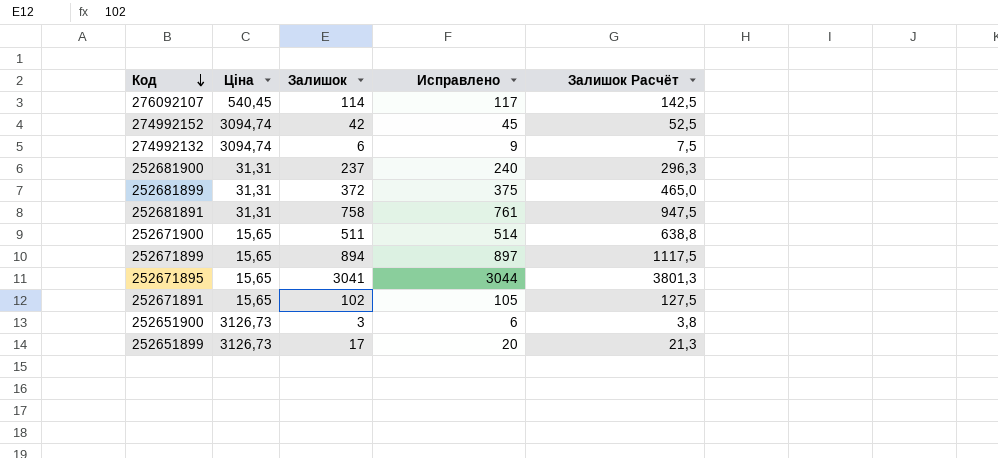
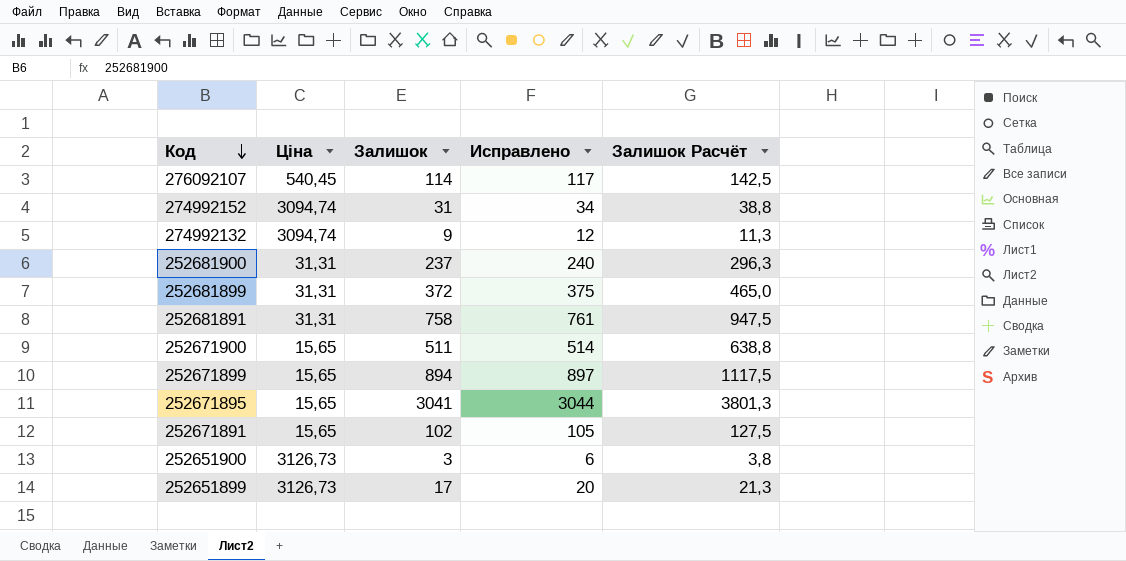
274992152 | Залишок: 42 -> 31
274992152 | Исправлено: 45 -> 34
274992152 | Залишок Расчёт: 52,5 -> 38,8
274992132 | Залишок: 6 -> 9
274992132 | Исправлено: 9 -> 12
274992132 | Залишок Расчёт: 7,5 -> 11,3

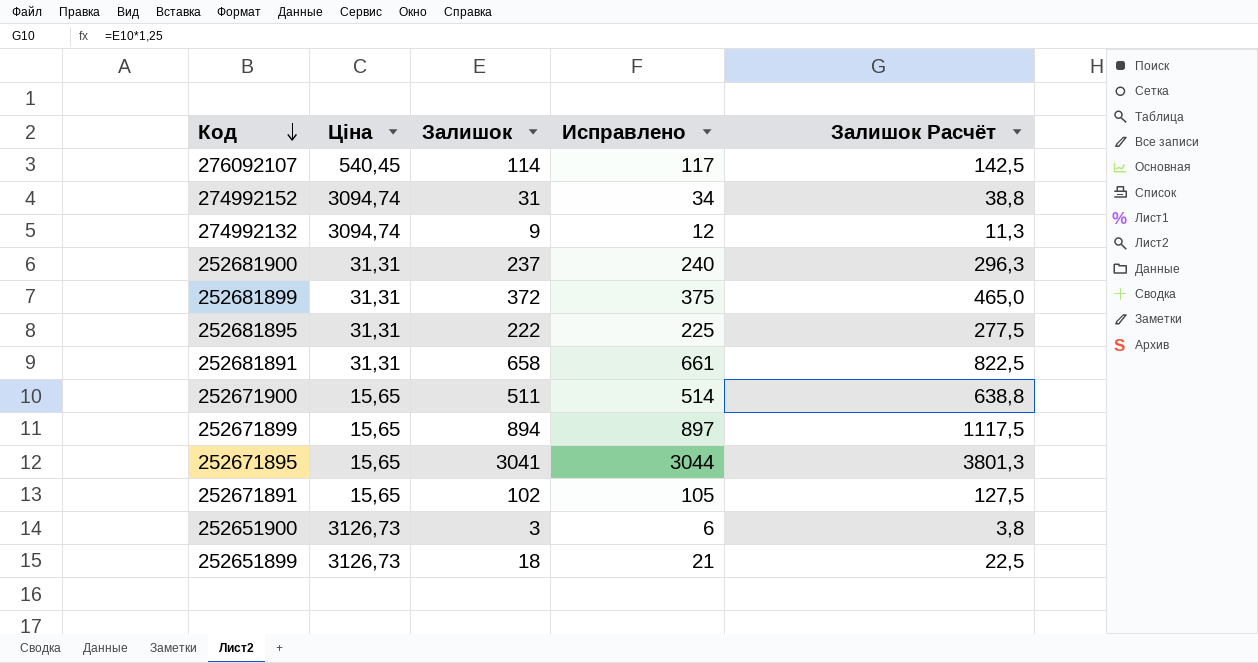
row 252681895: none -> 31,31 | 222 | 225 | 277,5
252681891 | Залишок: 758 -> 658
252681891 | Исправлено: 761 -> 661
252681891 | Залишок Расчёт: 947,5 -> 822,5
252651899 | Залишок: 17 -> 18
252651899 | Исправлено: 20 -> 21
252651899 | Залишок Расчёт: 21,3 -> 22,5

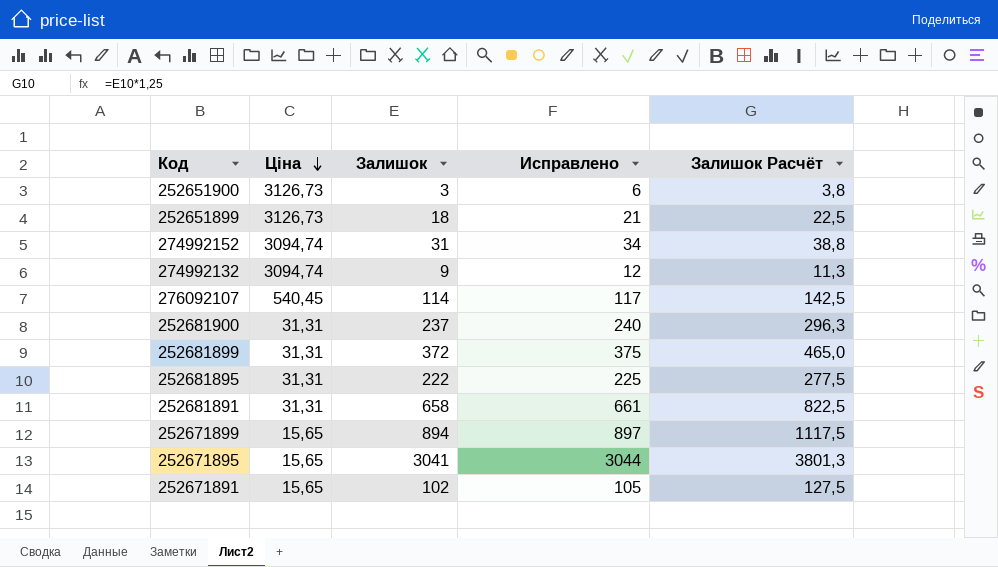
row order: Код descending -> Ціна descending
row 252671900: 15,65 | 511 | 514 | 638,8 -> none

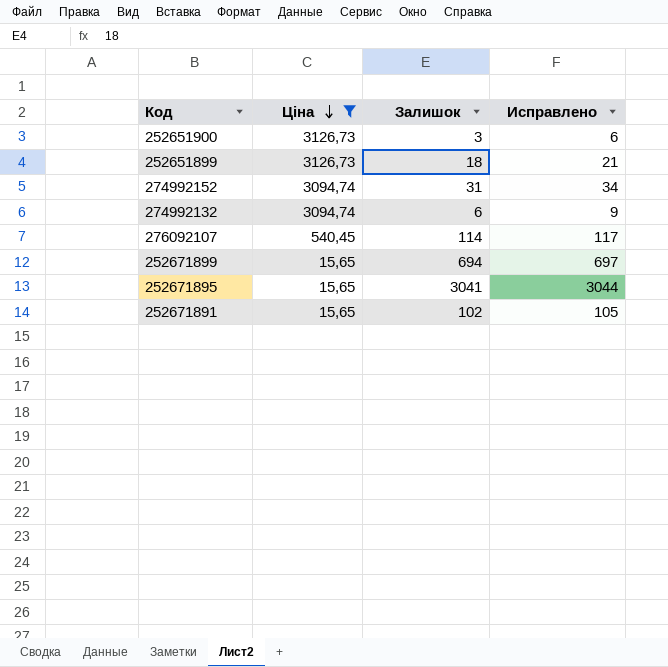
filter: none -> Ціна != 31,31
column Залишок Расчёт | formula: [Залишок] * 1,25 -> none
274992132 | Залишок: 9 -> 6
274992132 | Исправлено: 12 -> 9
252671899 | Залишок: 894 -> 694
252671899 | Исправлено: 897 -> 697

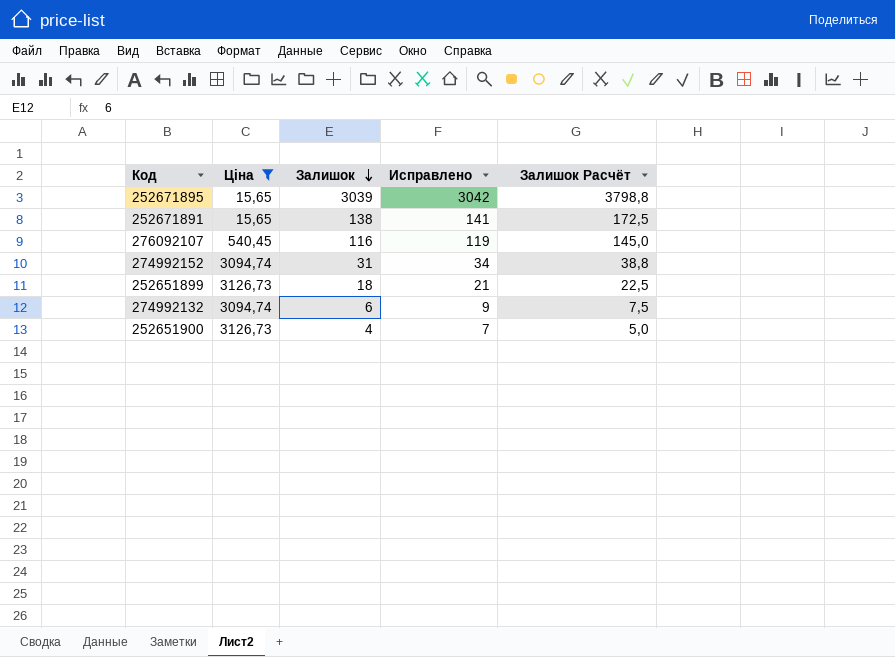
row order: Ціна descending -> Залишок descending
column Залишок Расчёт | formula: none -> [Залишок] * 1,25
row 252671899: 15,65 | 694 | 697 -> none
252671895 | Залишок: 3041 -> 3039
252671895 | Исправлено: 3044 -> 3042
252671891 | Залишок: 102 -> 138
252671891 | Исправлено: 105 -> 141
276092107 | Залишок: 114 -> 116
276092107 | Исправлено: 117 -> 119
252651900 | Залишок: 3 -> 4
252651900 | Исправлено: 6 -> 7

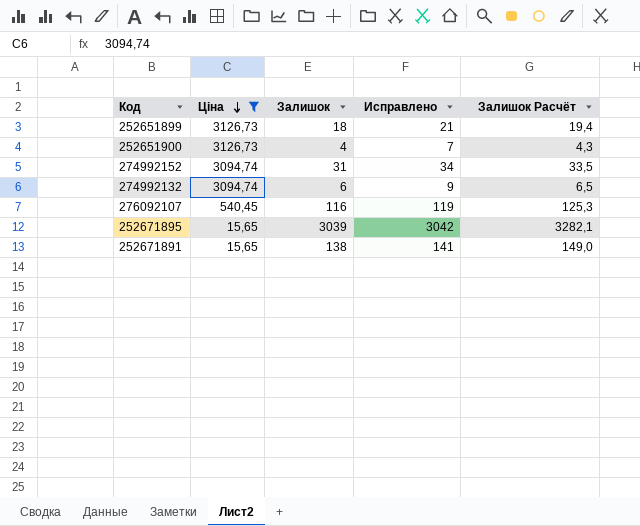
row order: Залишок descending -> Ціна descending
column Залишок Расчёт | formula: [Залишок] * 1,25 -> [Залишок] * 1,08

